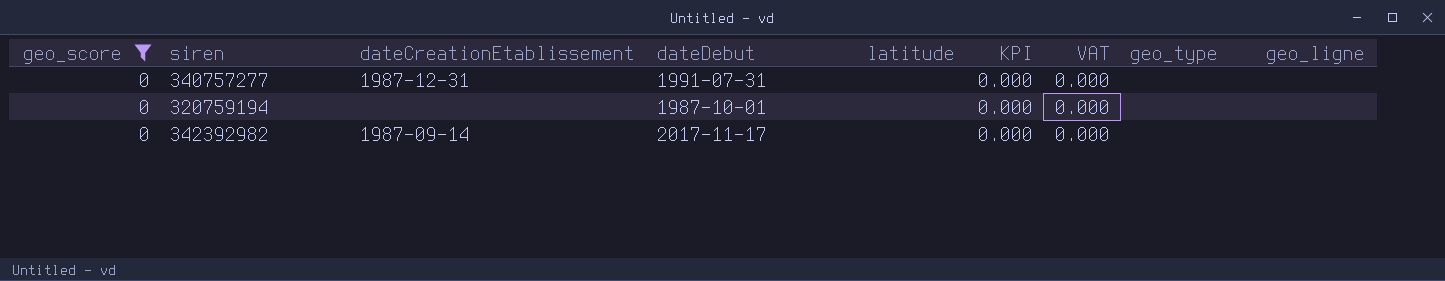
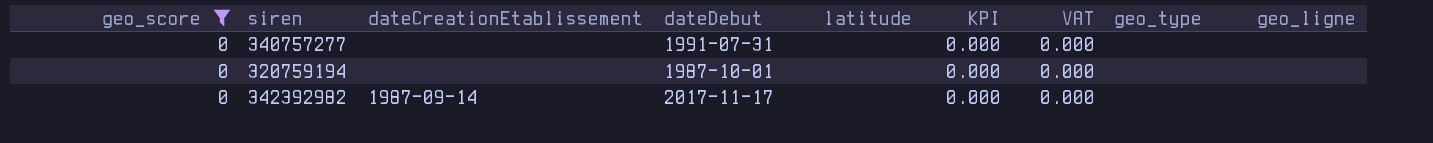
340757277 | dateCreationEtablissement: 1987-12-31 -> none

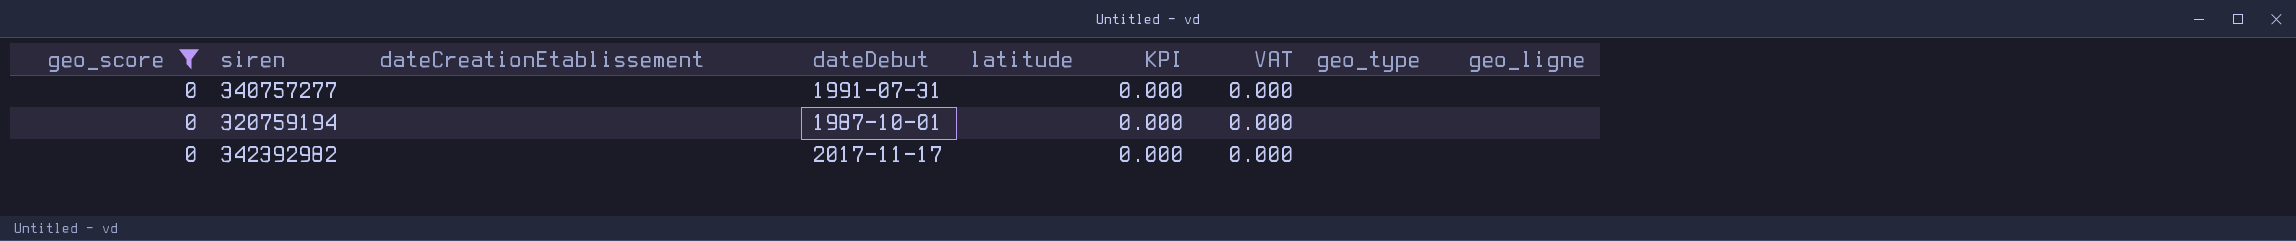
342392982 | dateCreationEtablissement: 1987-09-14 -> none

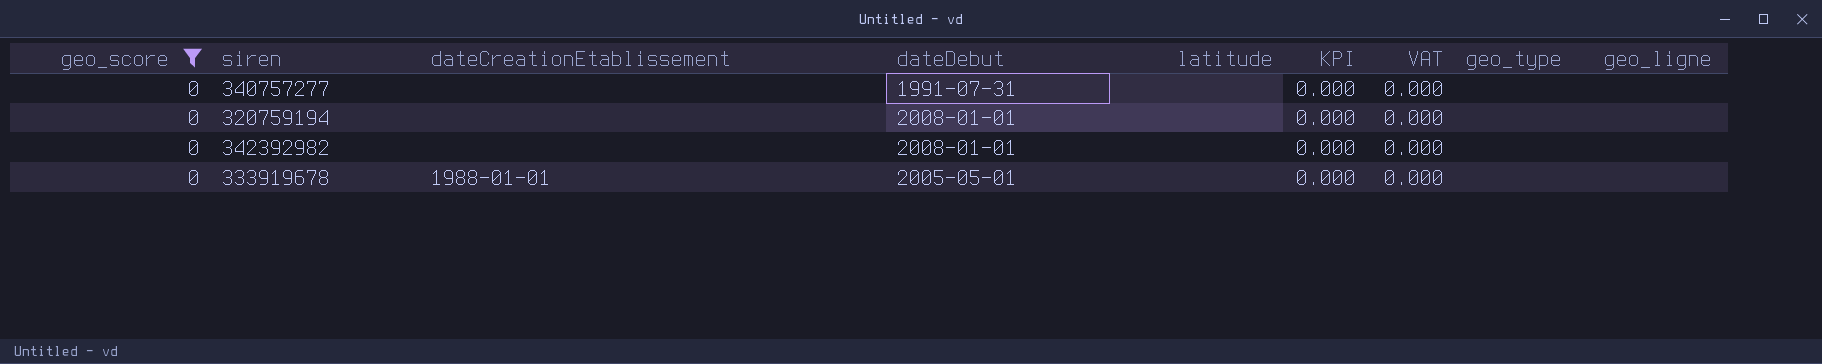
320759194 | dateDebut: 1987-10-01 -> 2008-01-01
342392982 | dateDebut: 2017-11-17 -> 2008-01-01
row 333919678: none -> 0 | 1988-01-01 | 2005-05-01 | none | 0.000 | 0.000 | none | none

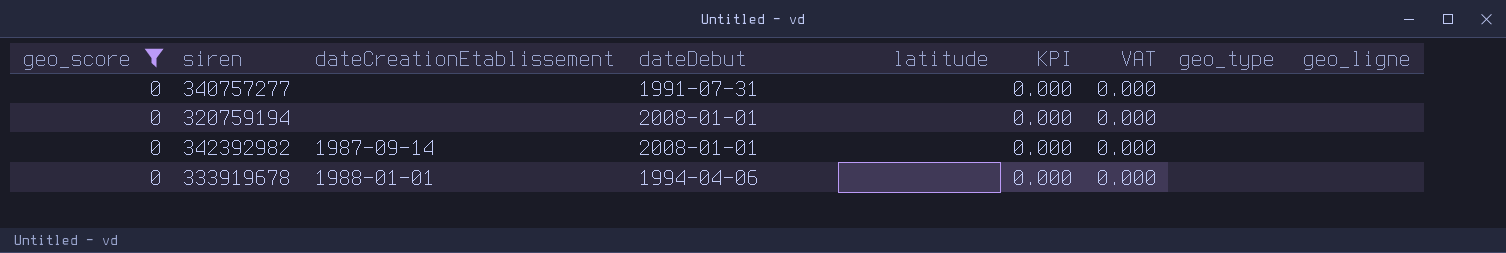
342392982 | dateCreationEtablissement: none -> 1987-09-14
333919678 | dateDebut: 2005-05-01 -> 1994-04-06

